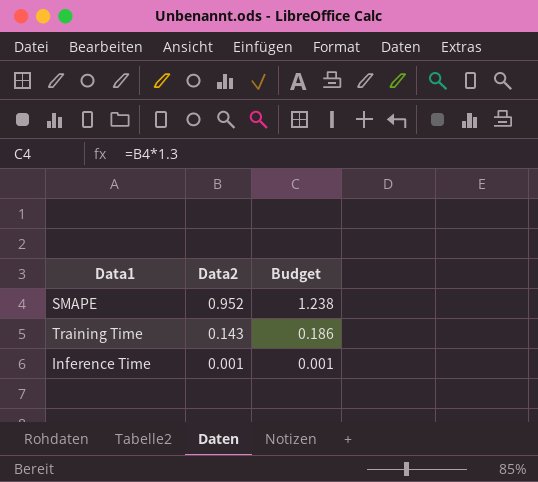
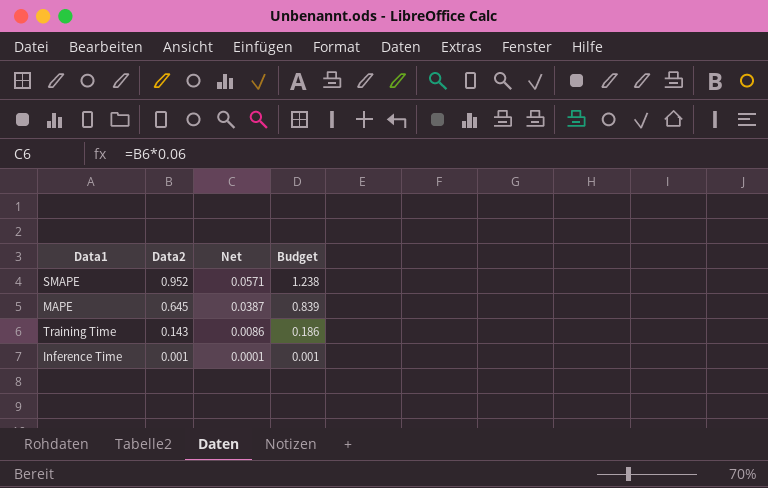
column Net | formula: none -> [Data2] * 0.06
row MAPE: none -> 0.645 | 0.0387 | 0.839

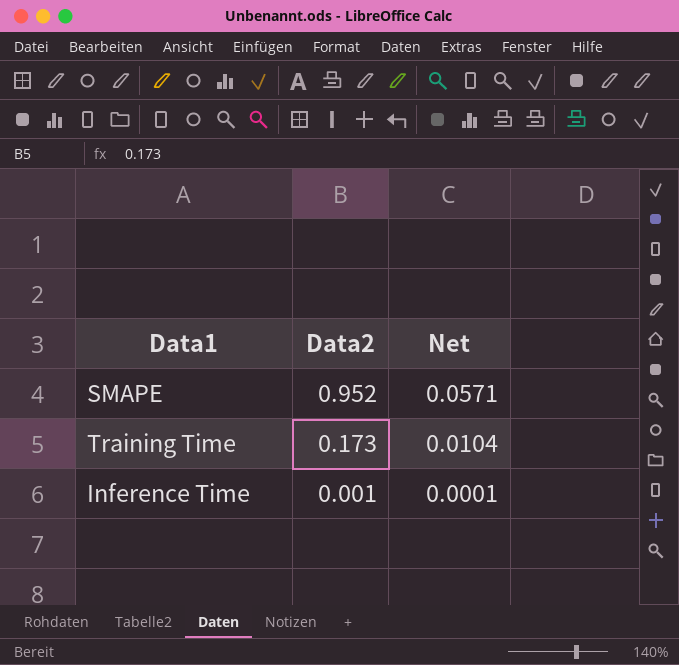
column Budget | formula: [Data2] * 1.3 -> none
row MAPE: 0.645 | 0.0387 | 0.839 -> none
Training Time | Data2: 0.143 -> 0.173
Training Time | Net: 0.0086 -> 0.0104

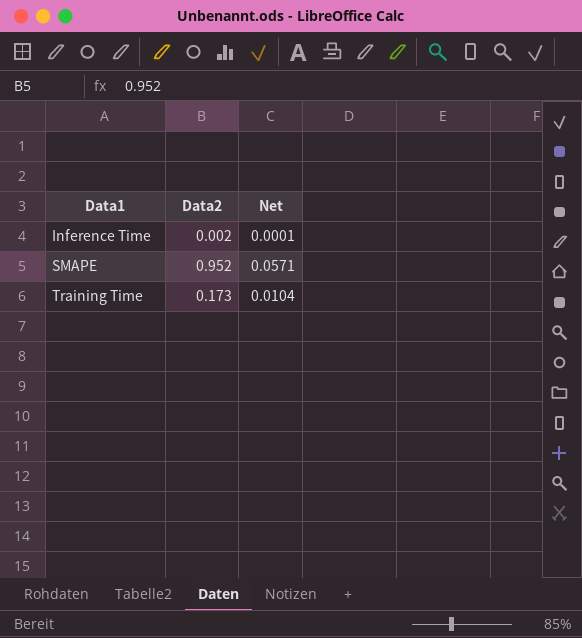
row order: Data2 descending -> Data1 ascending
Inference Time | Data2: 0.001 -> 0.002

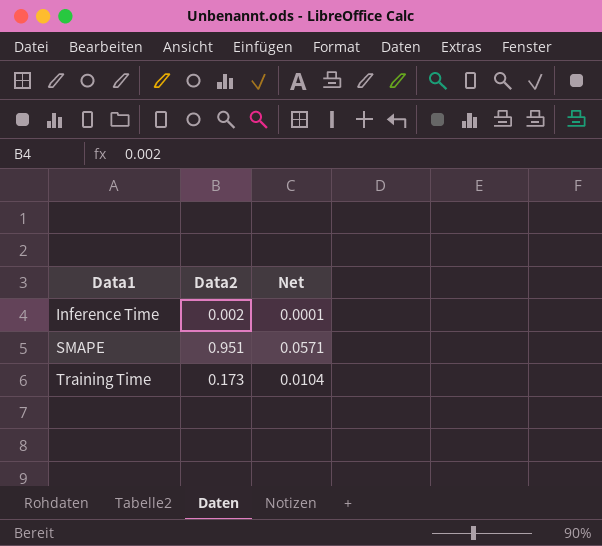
SMAPE | Data2: 0.952 -> 0.951

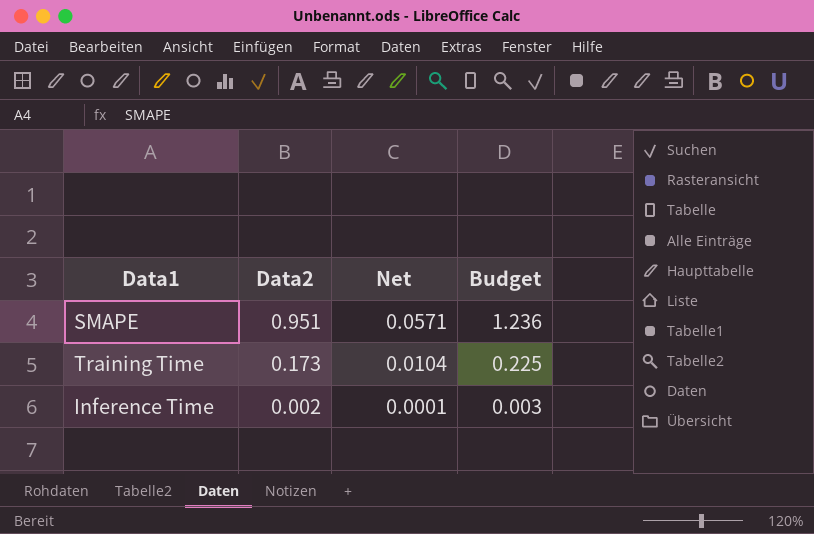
row order: Data1 ascending -> Data2 descending
column Budget | formula: none -> [Data2] * 1.3

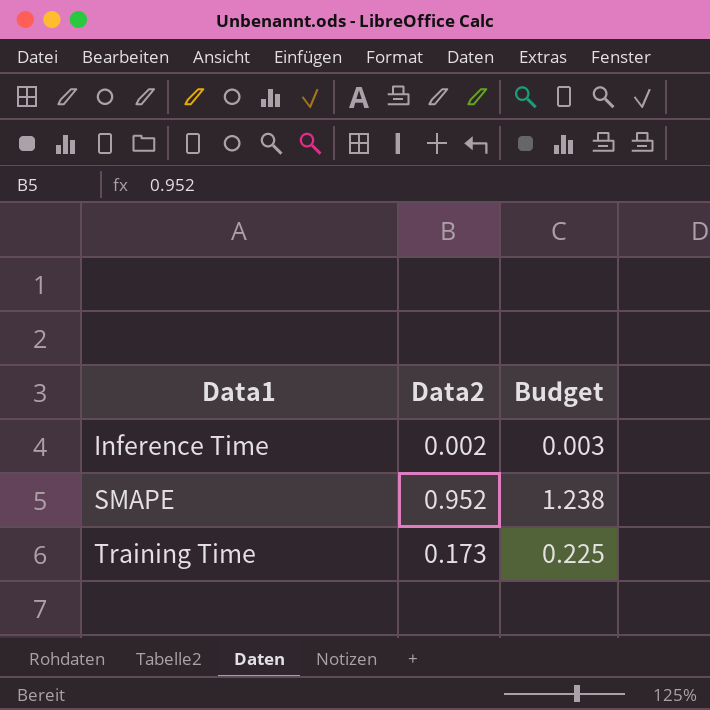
row order: Data2 descending -> Data1 ascending
column Net | formula: [Data2] * 0.06 -> none
SMAPE | Data2: 0.951 -> 0.952
SMAPE | Budget: 1.236 -> 1.238

